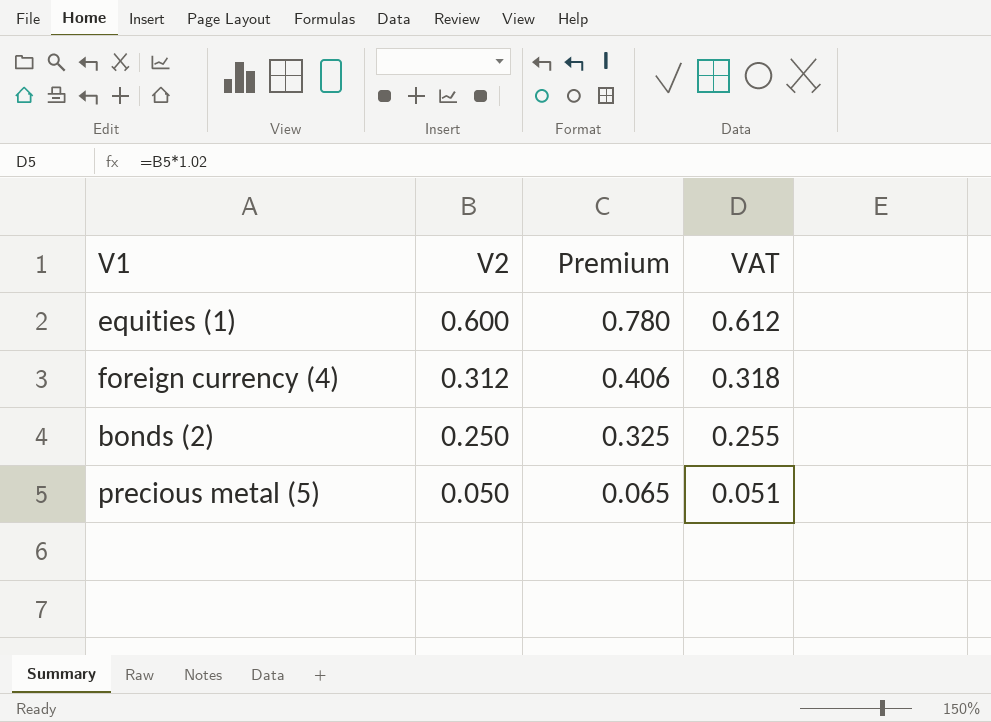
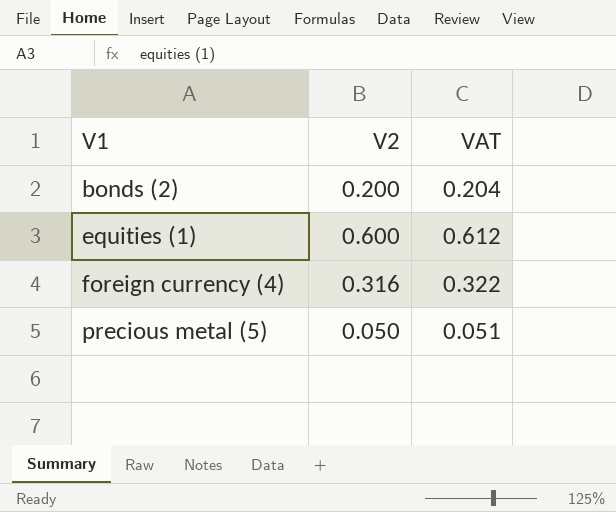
row order: V2 descending -> V1 ascending
column Premium | formula: [V2] * 1.3 -> none
bonds (2) | V2: 0.250 -> 0.200
bonds (2) | VAT: 0.255 -> 0.204
foreign currency (4) | V2: 0.312 -> 0.316
foreign currency (4) | VAT: 0.318 -> 0.322

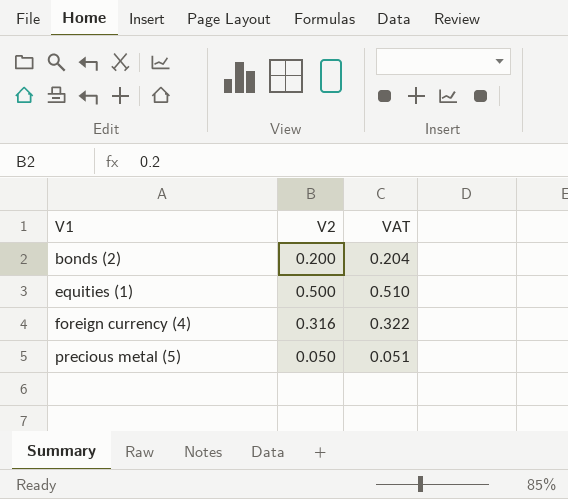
equities (1) | V2: 0.600 -> 0.500
equities (1) | VAT: 0.612 -> 0.510

